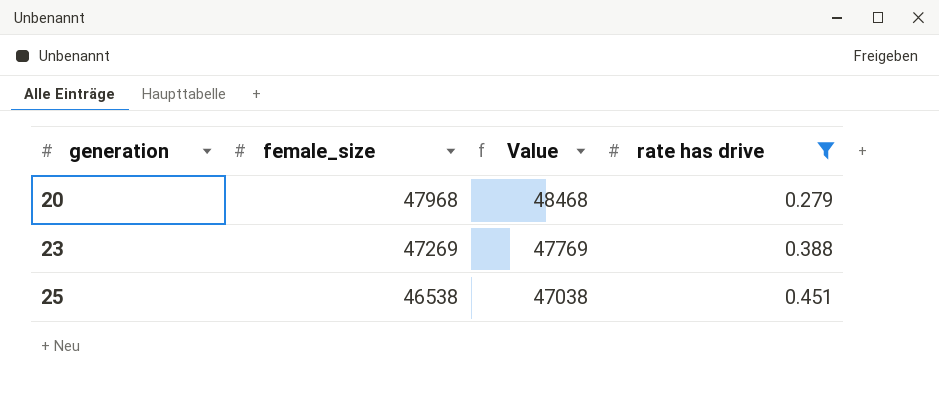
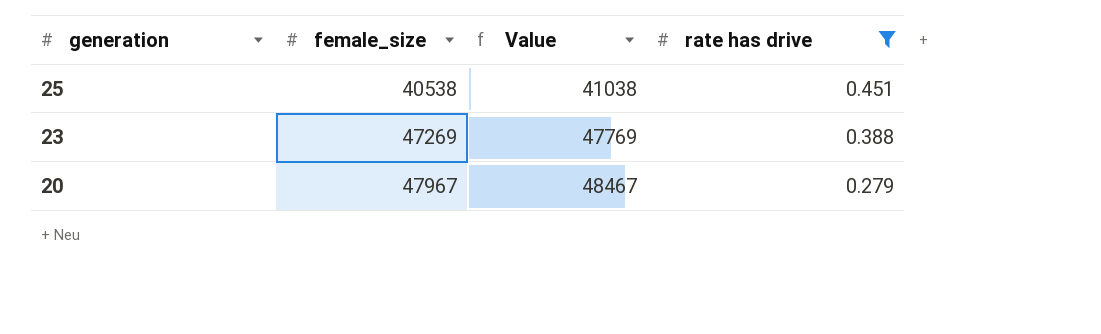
row order: generation ascending -> generation descending
25 | female_size: 46538 -> 40538
25 | Value: 47038 -> 41038
20 | female_size: 47968 -> 47967
20 | Value: 48468 -> 48467

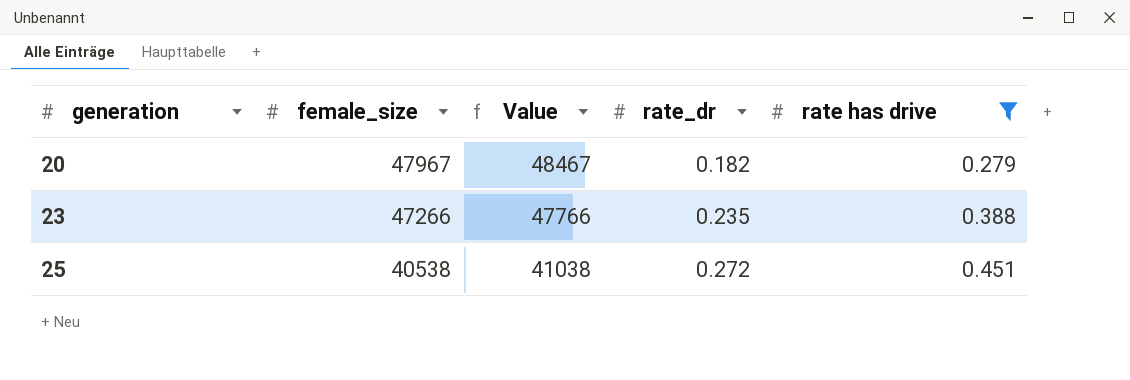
row order: generation descending -> generation ascending
column rate_dr | position: none -> 4
23 | female_size: 47269 -> 47266
23 | Value: 47769 -> 47766

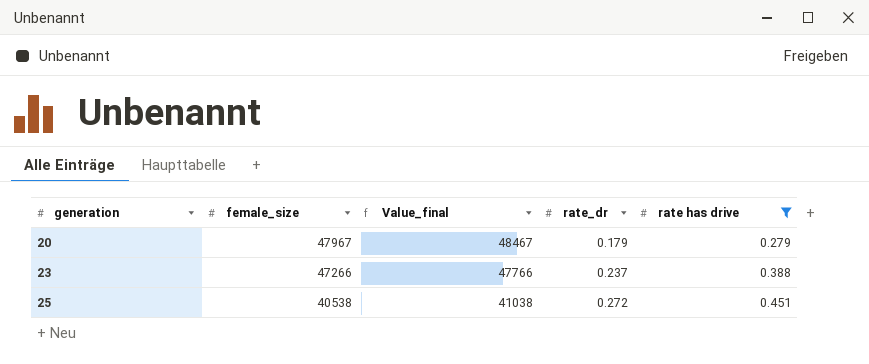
column name: Value -> Value_final
20 | rate_dr: 0.182 -> 0.179
23 | rate_dr: 0.235 -> 0.237

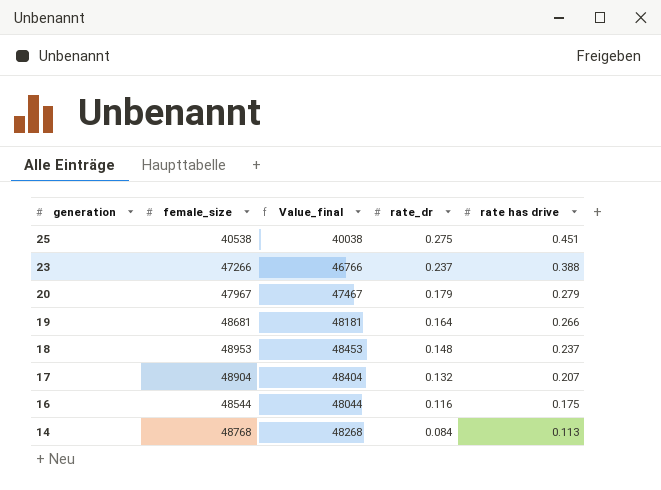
filter: rate has drive >= 0.279 -> none
row order: generation ascending -> generation descending
column Value_final | formula: [female_size] + 500 -> [female_size] - 500
25 | rate_dr: 0.272 -> 0.275

